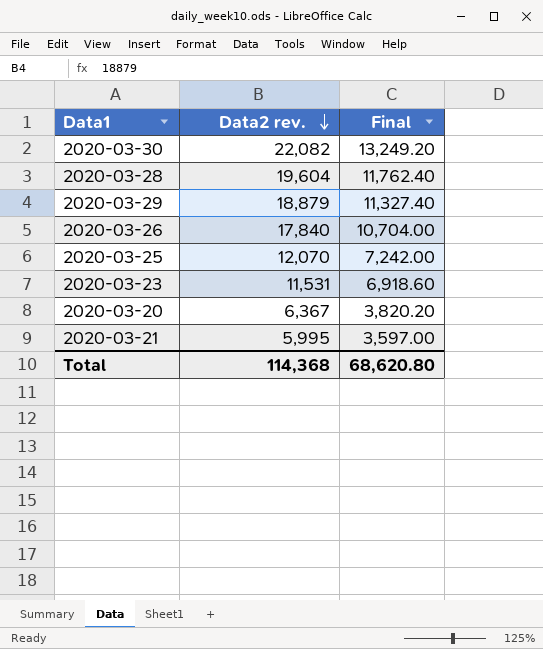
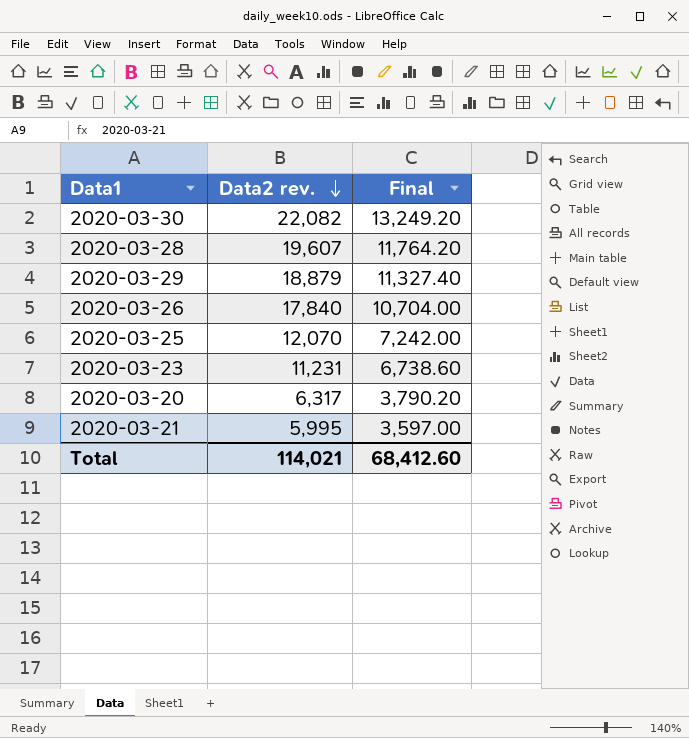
2020-03-28 | Data2 rev.: 19,604 -> 19,607
2020-03-28 | Final: 11,762.40 -> 11,764.20
2020-03-23 | Data2 rev.: 11,531 -> 11,231
2020-03-23 | Final: 6,918.60 -> 6,738.60
2020-03-20 | Data2 rev.: 6,367 -> 6,317
2020-03-20 | Final: 3,820.20 -> 3,790.20
Total | Data2 rev.: 114,368 -> 114,021
Total | Final: 68,620.80 -> 68,412.60

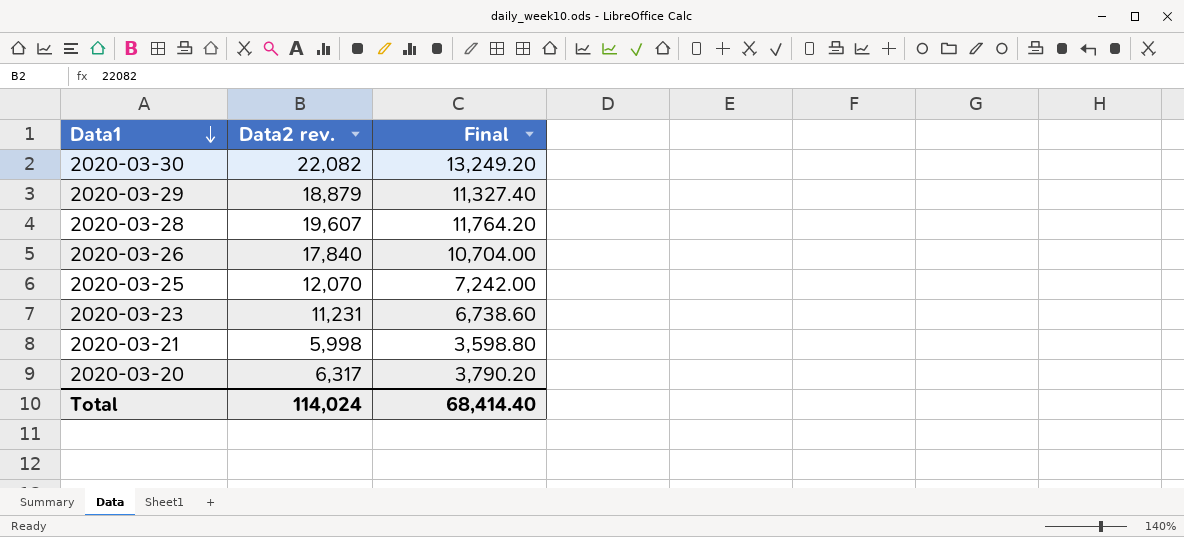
row order: Data2 rev. descending -> Data1 descending
2020-03-21 | Data2 rev.: 5,995 -> 5,998
2020-03-21 | Final: 3,597.00 -> 3,598.80
Total | Data2 rev.: 114,021 -> 114,024
Total | Final: 68,412.60 -> 68,414.40

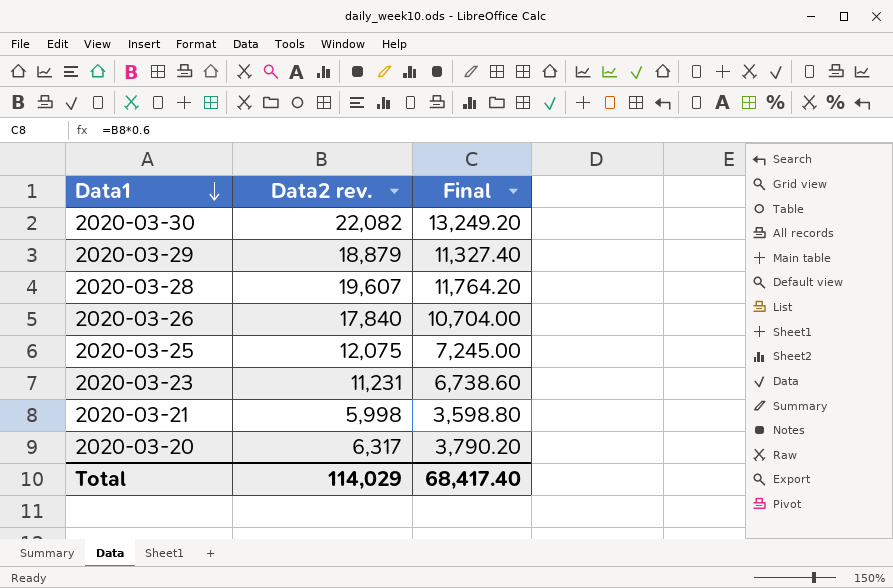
2020-03-25 | Data2 rev.: 12,070 -> 12,075
2020-03-25 | Final: 7,242.00 -> 7,245.00
Total | Data2 rev.: 114,024 -> 114,029
Total | Final: 68,414.40 -> 68,417.40

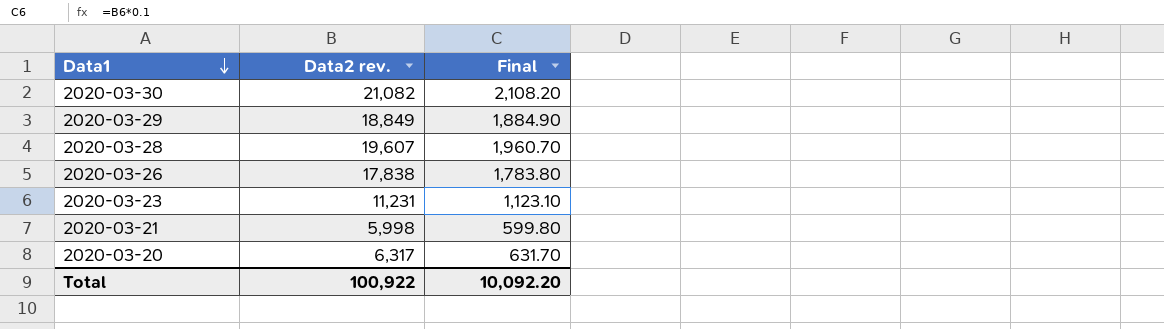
column Final | formula: [Data2 rev.] * 0.6 -> [Data2 rev.] * 0.1
row 2020-03-25: 12,075 | 7,245.00 -> none
2020-03-30 | Data2 rev.: 22,082 -> 21,082
2020-03-29 | Data2 rev.: 18,879 -> 18,849
2020-03-26 | Data2 rev.: 17,840 -> 17,838
Total | Data2 rev.: 114,029 -> 100,922
Total | Final: 68,417.40 -> 10,092.20

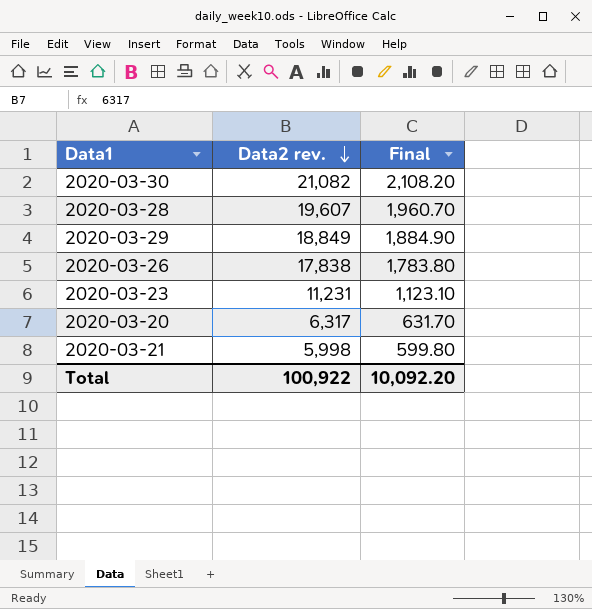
row order: Data1 descending -> Data2 rev. descending

